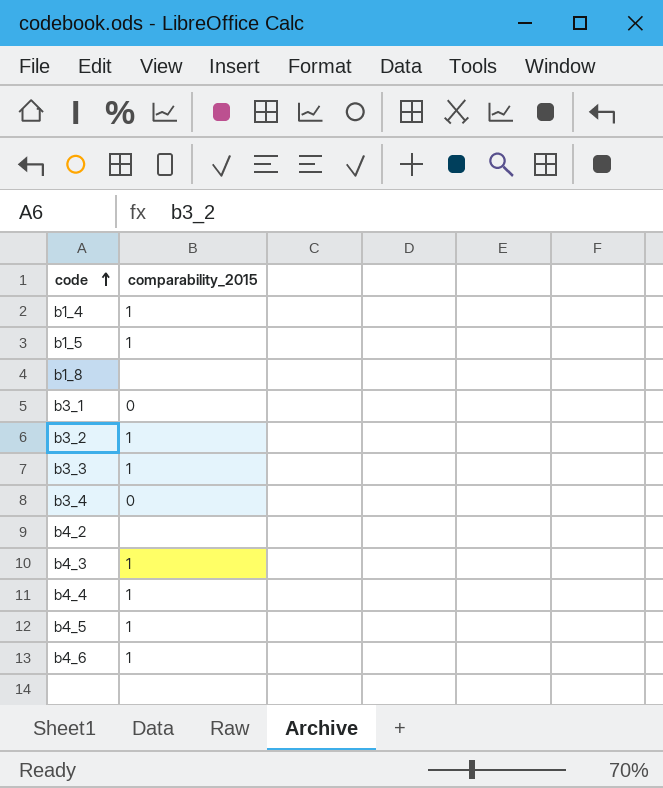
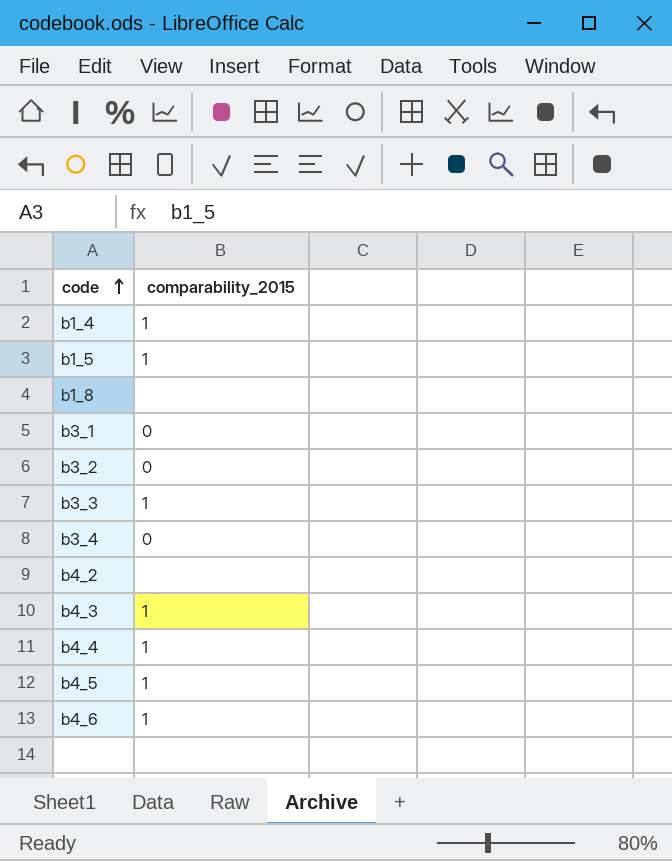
b3_2 | comparability_2015: 1 -> 0

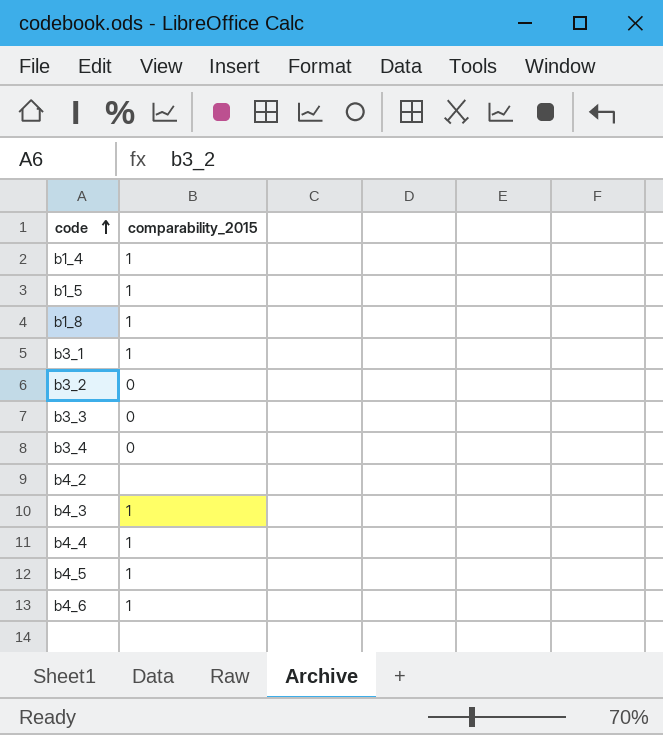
b1_8 | comparability_2015: none -> 1
b3_1 | comparability_2015: 0 -> 1
b3_3 | comparability_2015: 1 -> 0

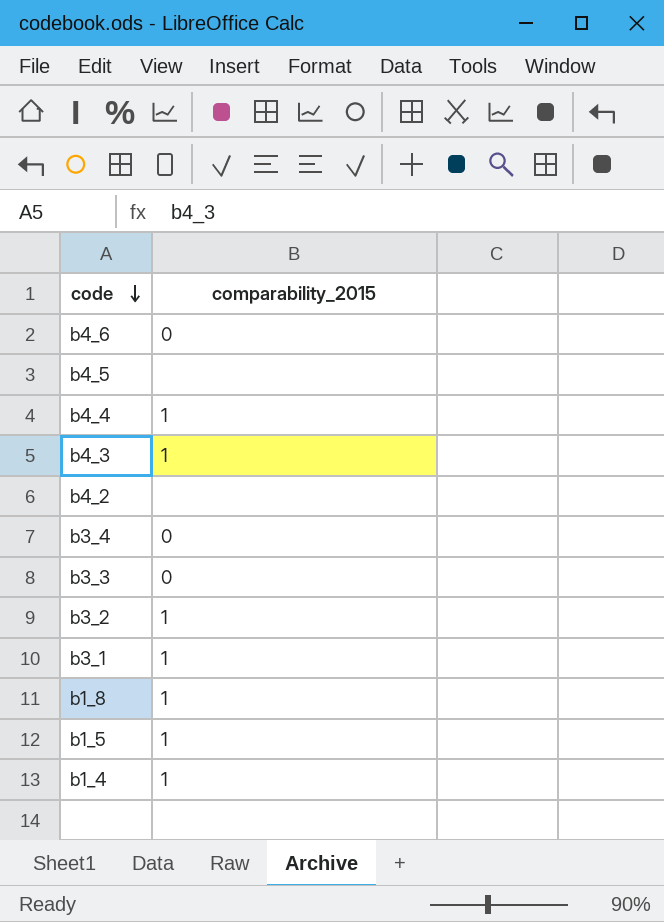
row order: code ascending -> code descending
b4_6 | comparability_2015: 1 -> 0
b4_5 | comparability_2015: 1 -> none
b3_2 | comparability_2015: 0 -> 1

